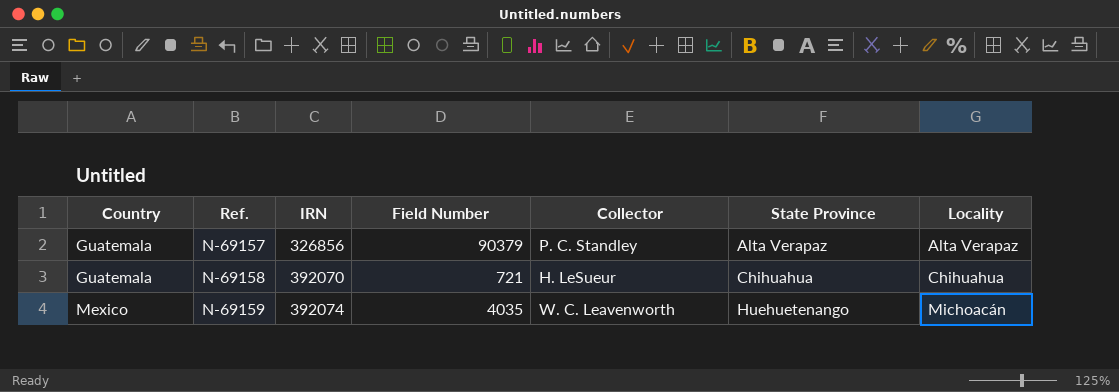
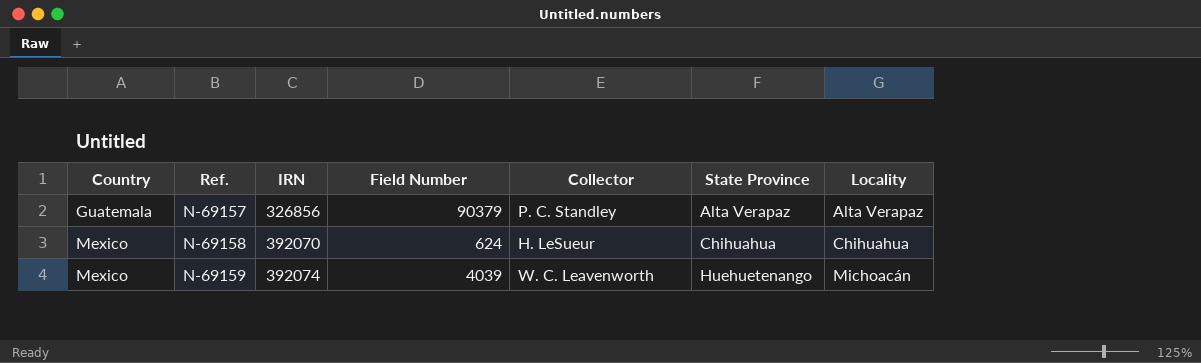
N-69158 | Country: Guatemala -> Mexico
N-69158 | Field Number: 721 -> 624
N-69159 | Field Number: 4035 -> 4039

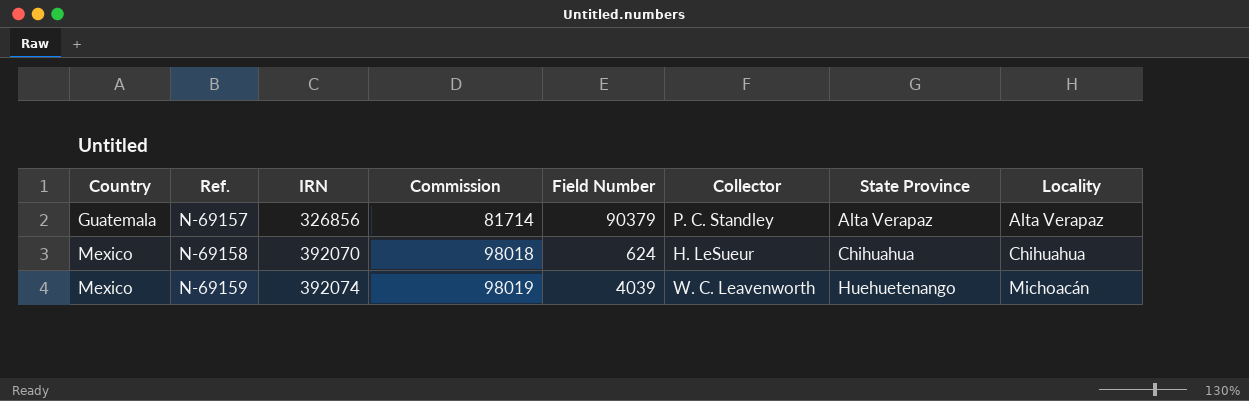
column Commission | formula: none -> [IRN] * 0.25

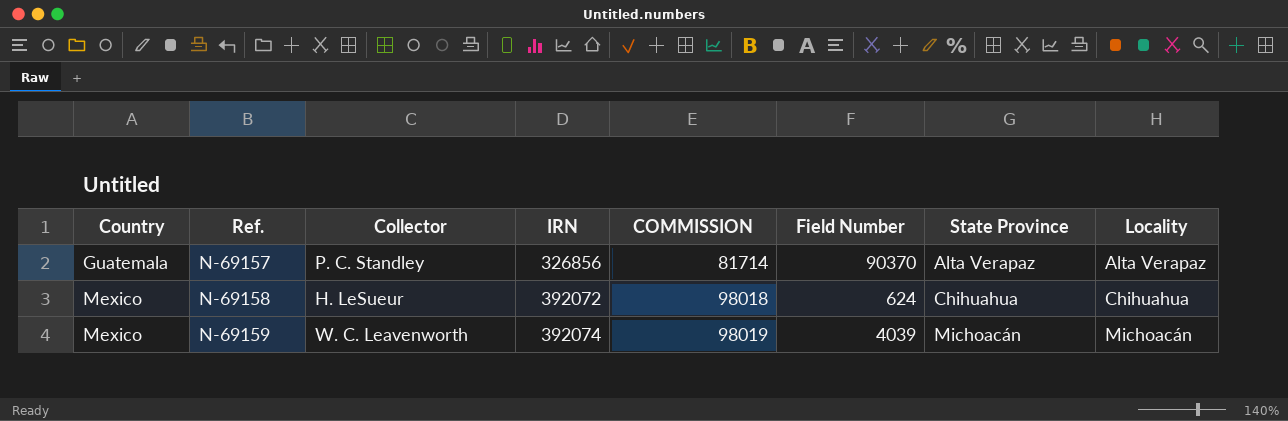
column Collector | position: 6 -> 3
column name: Commission -> COMMISSION
N-69157 | Field Number: 90379 -> 90370
N-69158 | IRN: 392070 -> 392072
N-69159 | State Province: Huehuetenango -> Michoacán

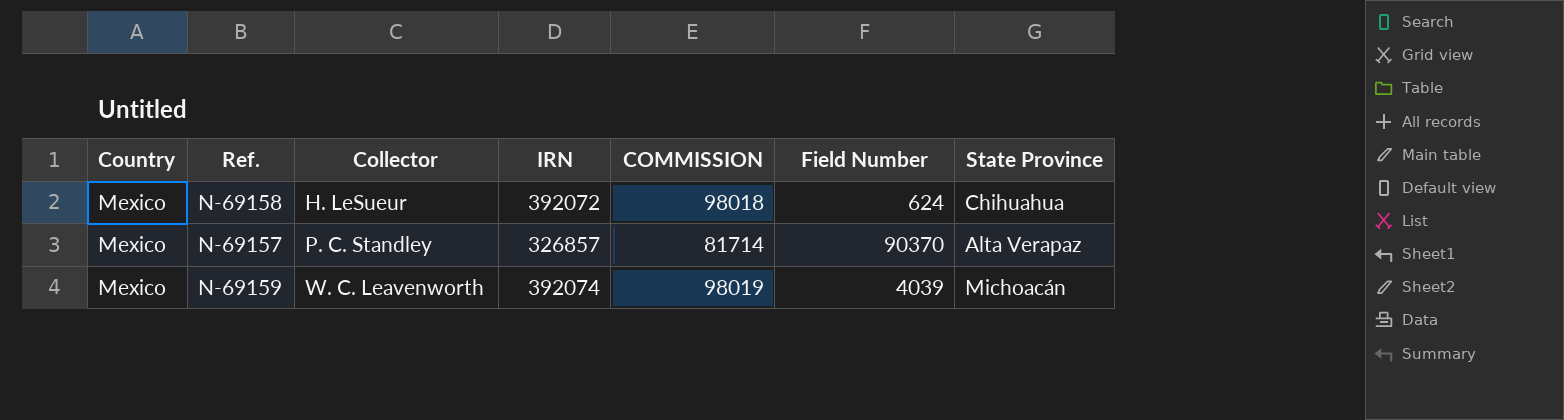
row order: Country ascending -> Collector ascending
column Locality | position: 8 -> none
N-69157 | Country: Guatemala -> Mexico
N-69157 | IRN: 326856 -> 326857

